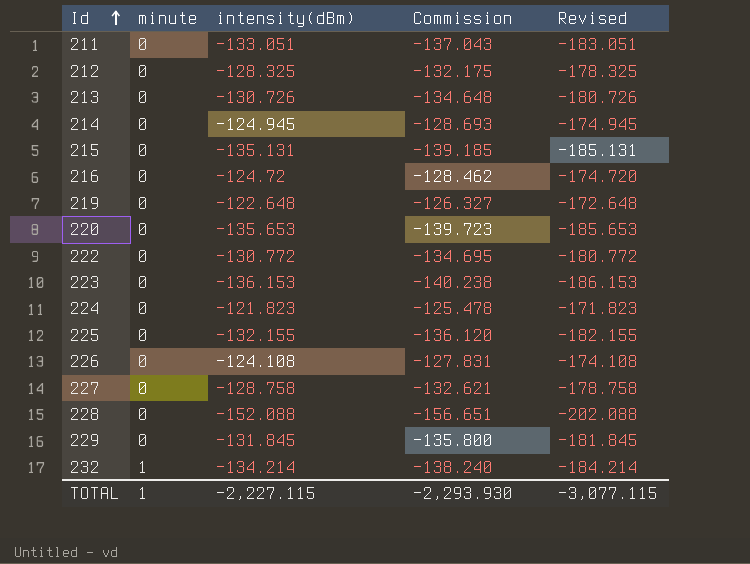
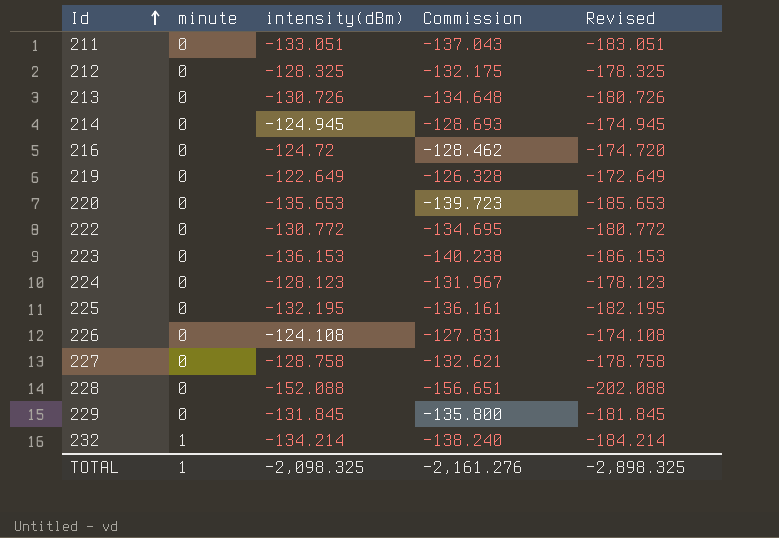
row 215: 0 | -135.131 | -139.185 | -185.131 -> none
219 | intensity(dBm): -122.648 -> -122.649
219 | Commission: -126.327 -> -126.328
219 | Revised: -172.648 -> -172.649
224 | intensity(dBm): -121.823 -> -128.123
224 | Commission: -125.478 -> -131.967
224 | Revised: -171.823 -> -178.123
225 | intensity(dBm): -132.155 -> -132.195
225 | Commission: -136.120 -> -136.161
225 | Revised: -182.155 -> -182.195
TOTAL | intensity(dBm): -2,227.115 -> -2,098.325
TOTAL | Commission: -2,293.930 -> -2,161.276
TOTAL | Revised: -3,077.115 -> -2,898.325

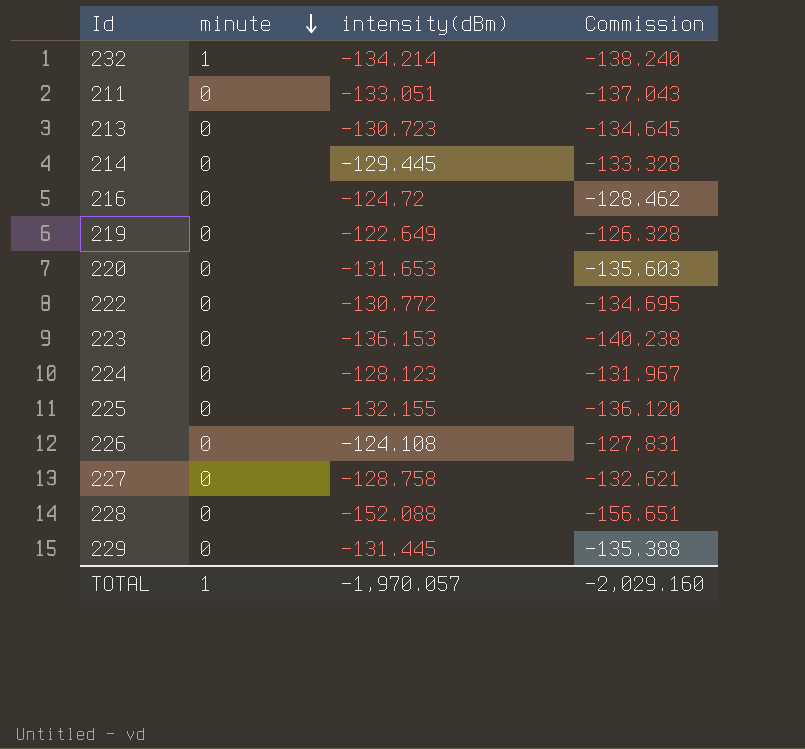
row order: Id ascending -> minute descending
column Revised | formula: [intensity(dBm)] - 50 -> none
row 212: 0 | -128.325 | -132.175 | -178.325 -> none
213 | intensity(dBm): -130.726 -> -130.723
213 | Commission: -134.648 -> -134.645
214 | intensity(dBm): -124.945 -> -129.445
214 | Commission: -128.693 -> -133.328
220 | intensity(dBm): -135.653 -> -131.653
220 | Commission: -139.723 -> -135.603
225 | intensity(dBm): -132.195 -> -132.155
225 | Commission: -136.161 -> -136.120
229 | intensity(dBm): -131.845 -> -131.445
229 | Commission: -135.800 -> -135.388
TOTAL | intensity(dBm): -2,098.325 -> -1,970.057
TOTAL | Commission: -2,161.276 -> -2,029.160

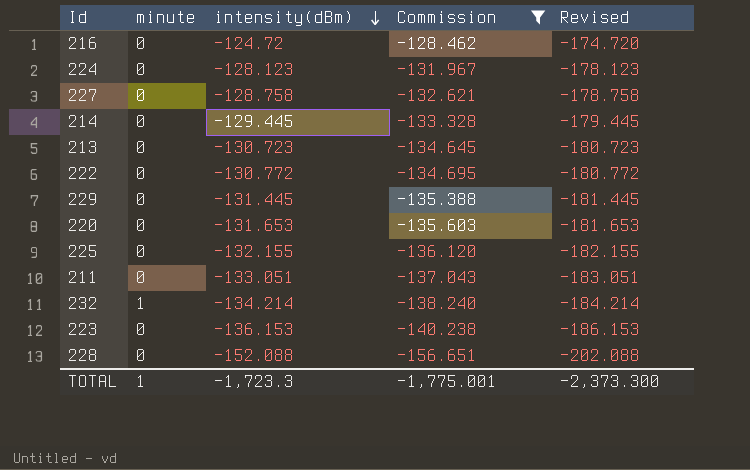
filter: none -> Commission <= -128.462
row order: minute descending -> intensity(dBm) descending
column Revised | formula: none -> [intensity(dBm)] - 50
TOTAL | intensity(dBm): -1,970.057 -> -1,723.3
TOTAL | Commission: -2,029.160 -> -1,775.001

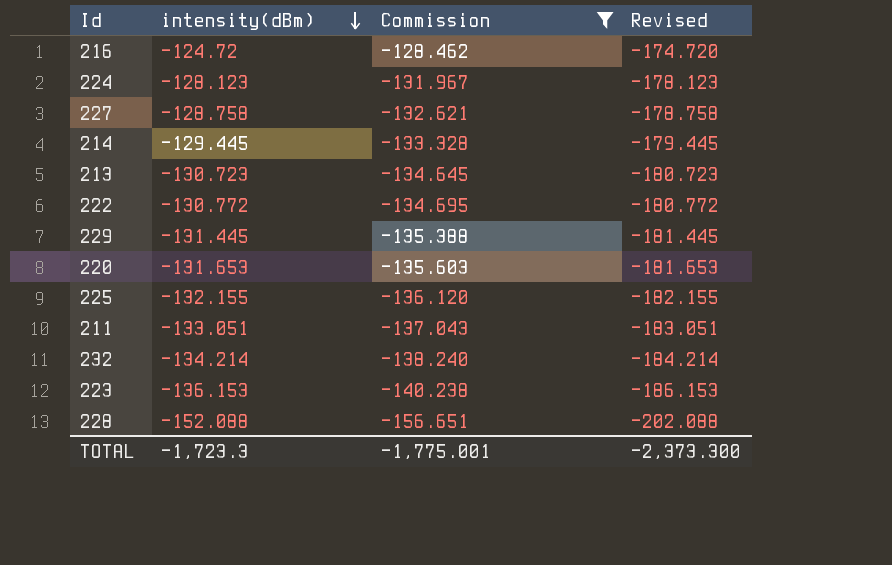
column minute | position: 2 -> none

